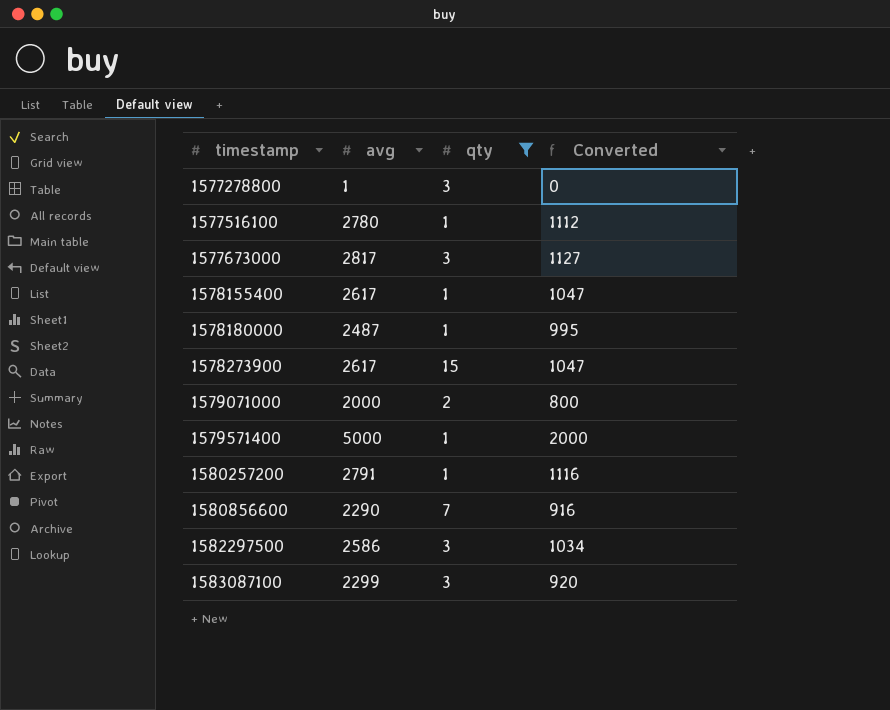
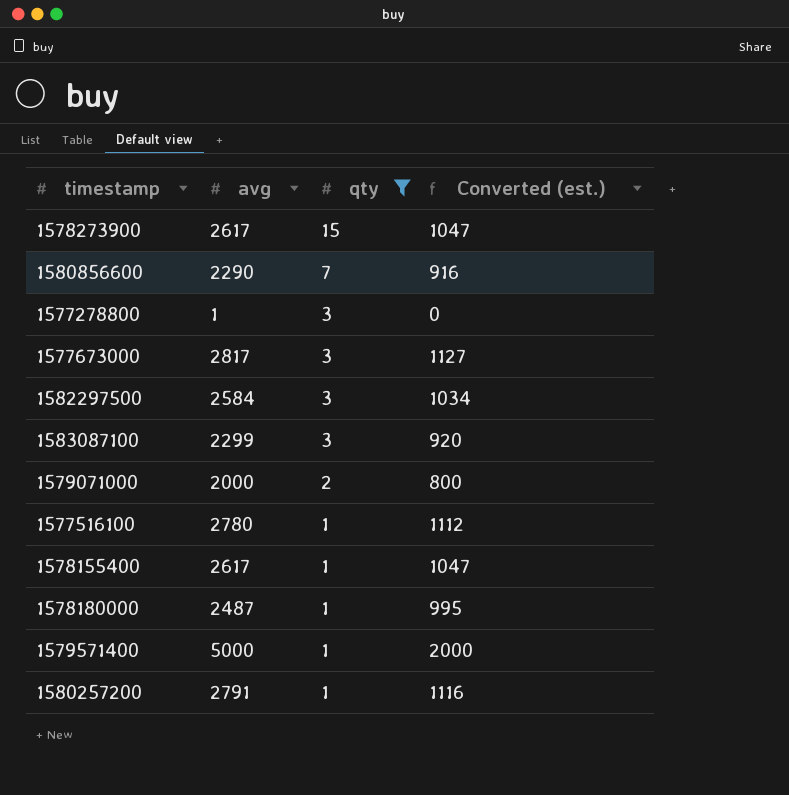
row order: timestamp ascending -> qty descending
column name: Converted -> Converted (est.)
1582297500 | avg: 2586 -> 2584

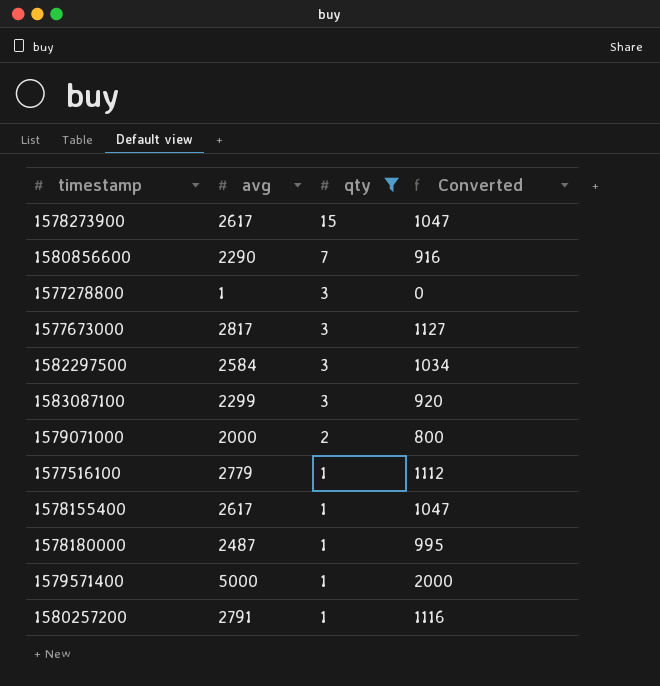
column name: Converted (est.) -> Converted
1577516100 | avg: 2780 -> 2779

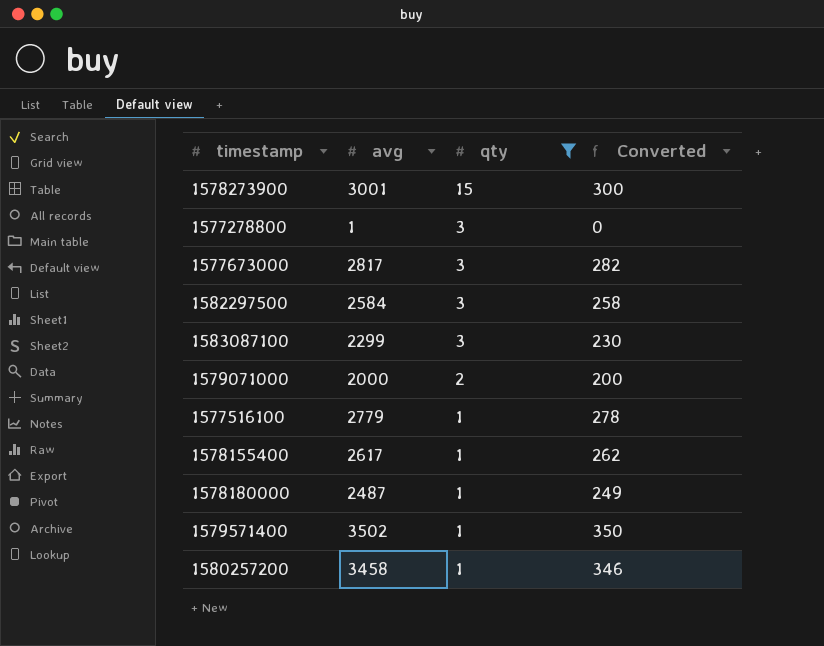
column Converted | formula: [avg] * 0.4 -> [avg] * 0.1
row 1580856600: 2290 | 7 | 916 -> none
1578273900 | avg: 2617 -> 3001
1579571400 | avg: 5000 -> 3502
1580257200 | avg: 2791 -> 3458

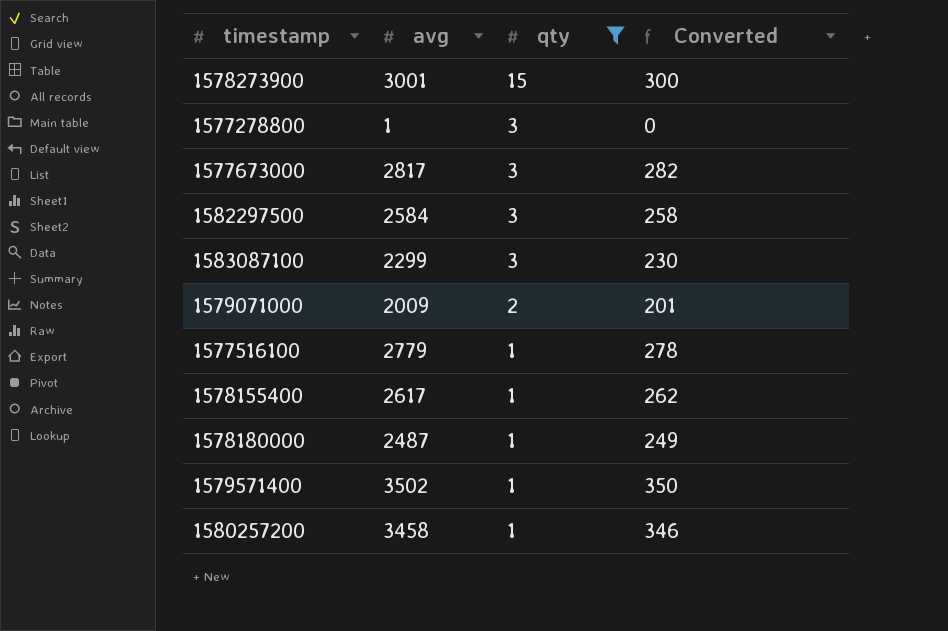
1579071000 | avg: 2000 -> 2009
1579071000 | Converted: 200 -> 201

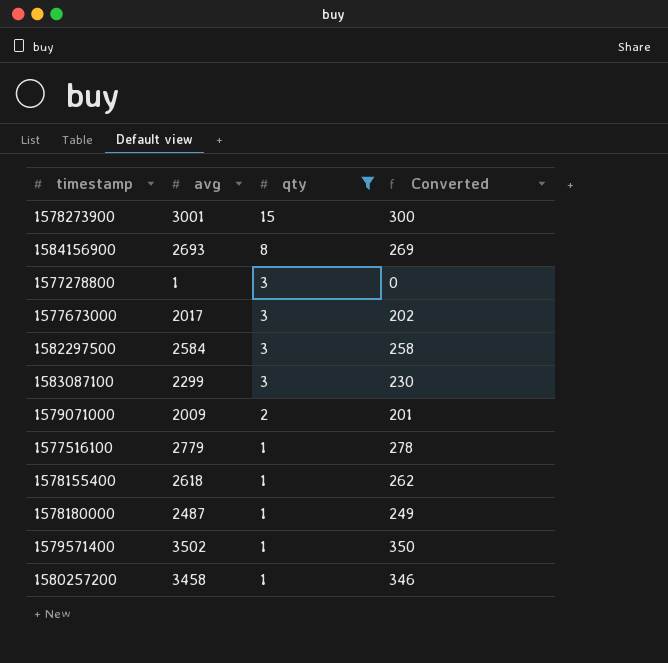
row 1584156900: none -> 2693 | 8 | 269
1577673000 | avg: 2817 -> 2017
1577673000 | Converted: 282 -> 202
1578155400 | avg: 2617 -> 2618

